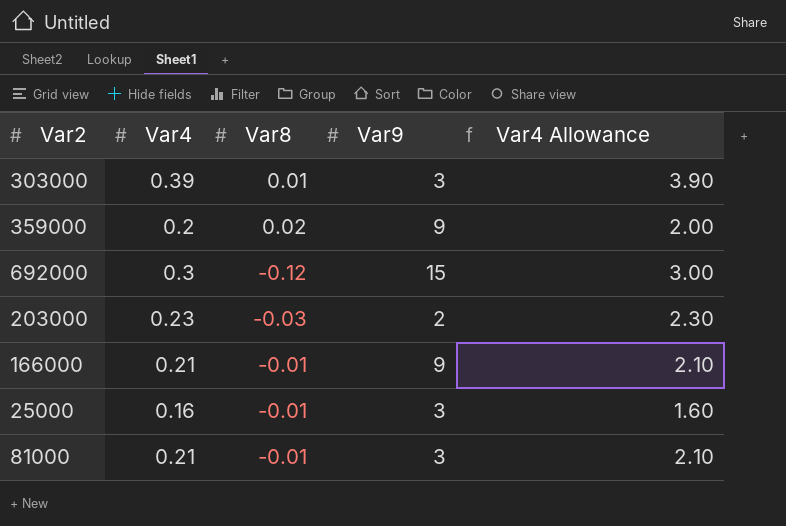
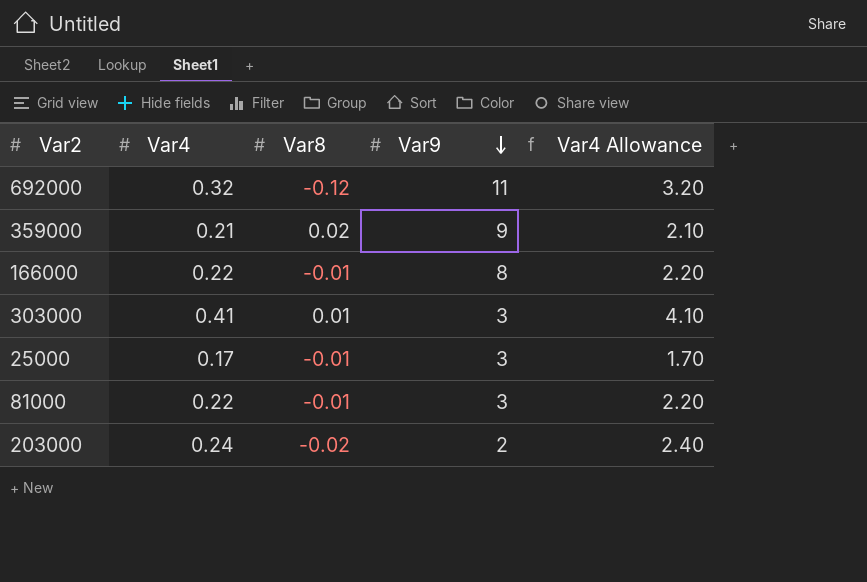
row order: none -> Var9 descending
692000 | Var4: 0.3 -> 0.32
692000 | Var9: 15 -> 11
692000 | Var4 Allowance: 3.00 -> 3.20
359000 | Var4: 0.2 -> 0.21
359000 | Var4 Allowance: 2.00 -> 2.10
166000 | Var4: 0.21 -> 0.22
166000 | Var9: 9 -> 8
166000 | Var4 Allowance: 2.10 -> 2.20
303000 | Var4: 0.39 -> 0.41
303000 | Var4 Allowance: 3.90 -> 4.10
25000 | Var4: 0.16 -> 0.17
25000 | Var4 Allowance: 1.60 -> 1.70
81000 | Var4: 0.21 -> 0.22
81000 | Var4 Allowance: 2.10 -> 2.20
203000 | Var4: 0.23 -> 0.24
203000 | Var8: -0.03 -> -0.02
203000 | Var4 Allowance: 2.30 -> 2.40

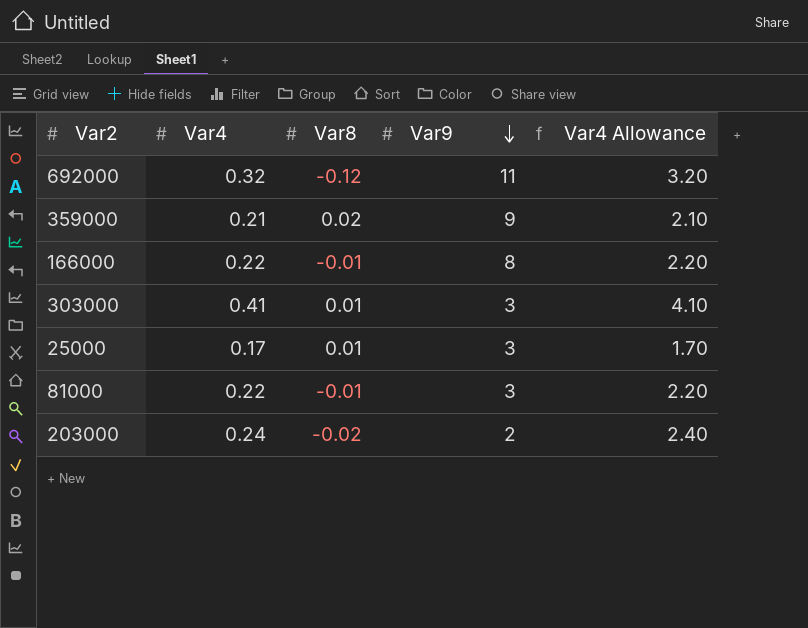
25000 | Var8: -0.01 -> 0.01

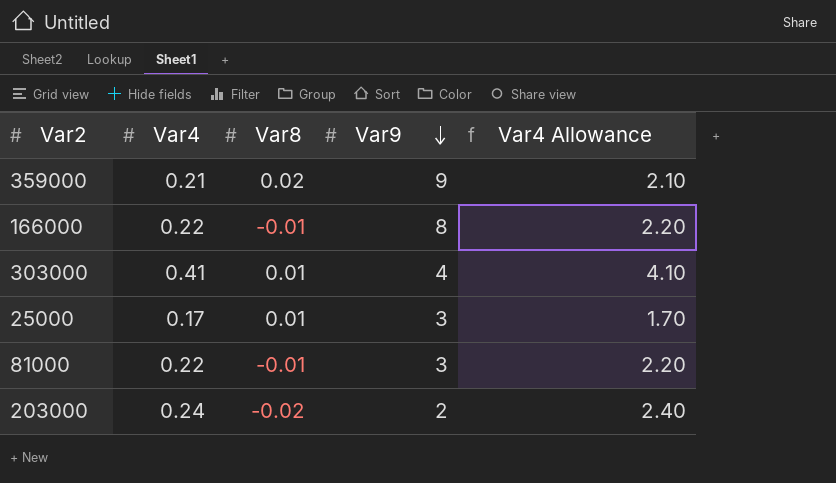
row 692000: 0.32 | -0.12 | 11 | 3.20 -> none
303000 | Var9: 3 -> 4

